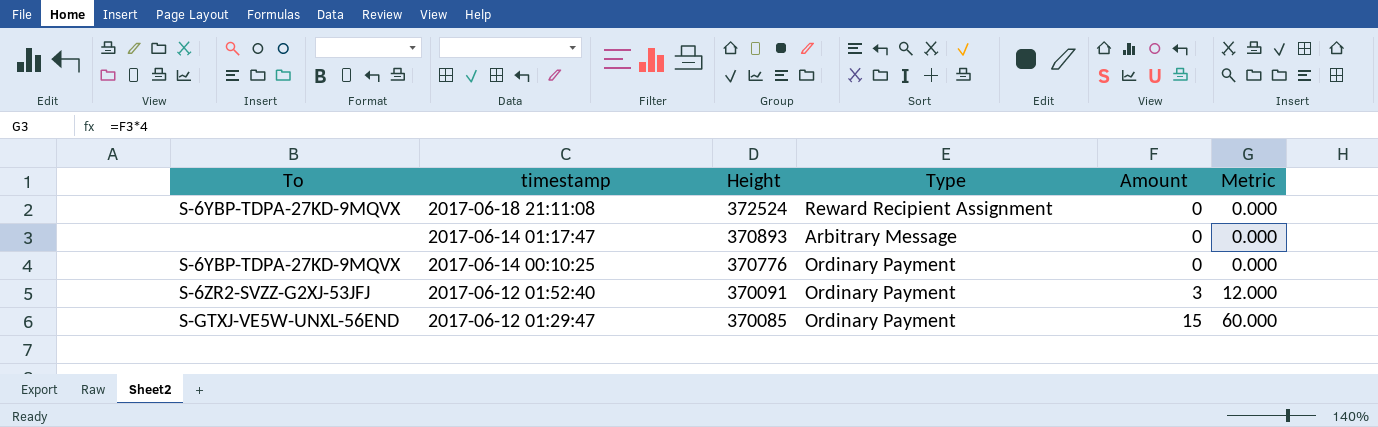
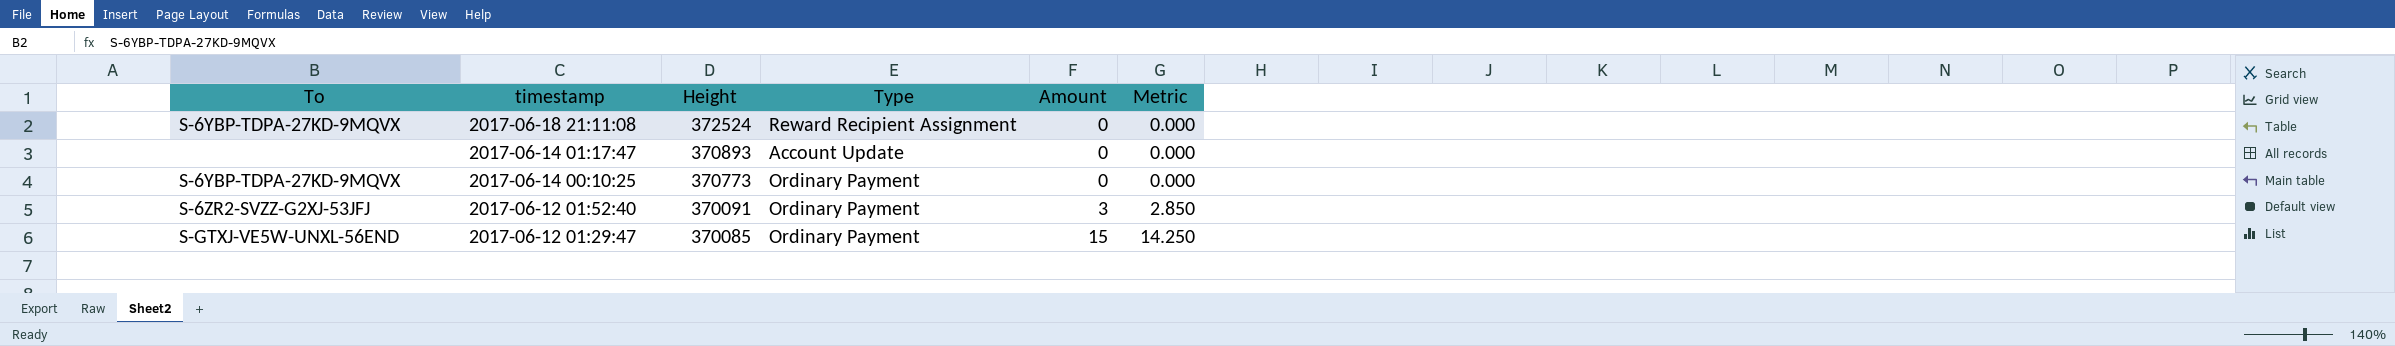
column Metric | formula: [Amount] * 4 -> [Amount] * 0.95
2017-06-14 01:17:47 | Type: Arbitrary Message -> Account Update
2017-06-14 00:10:25 | Height: 370776 -> 370773

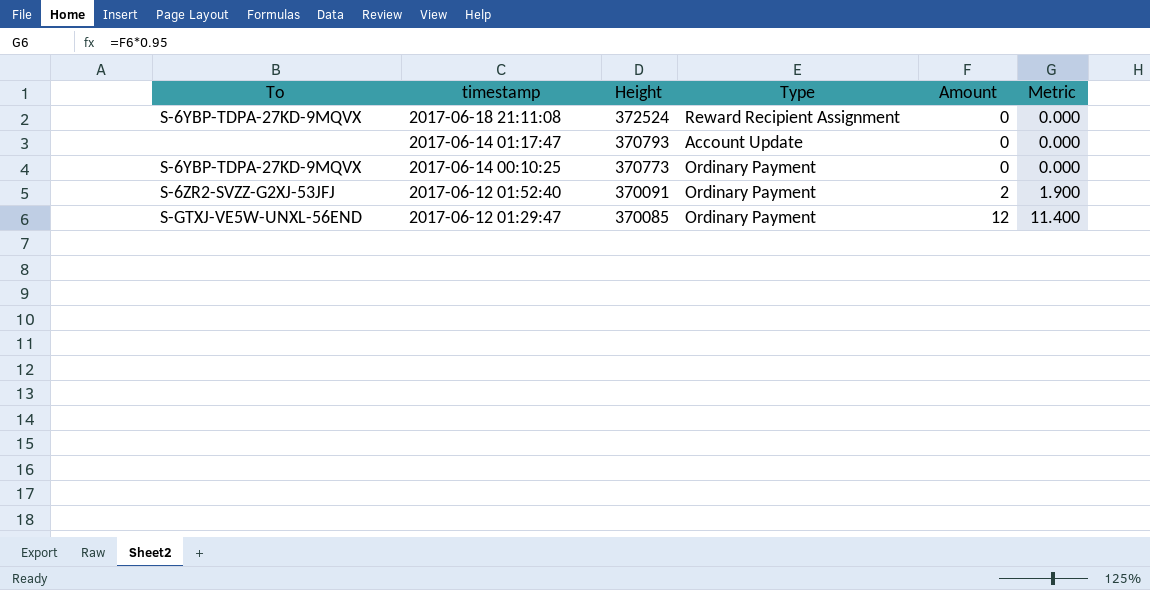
2017-06-14 01:17:47 | Height: 370893 -> 370793
2017-06-12 01:52:40 | Amount: 3 -> 2
2017-06-12 01:52:40 | Metric: 2.850 -> 1.900
2017-06-12 01:29:47 | Amount: 15 -> 12
2017-06-12 01:29:47 | Metric: 14.250 -> 11.400

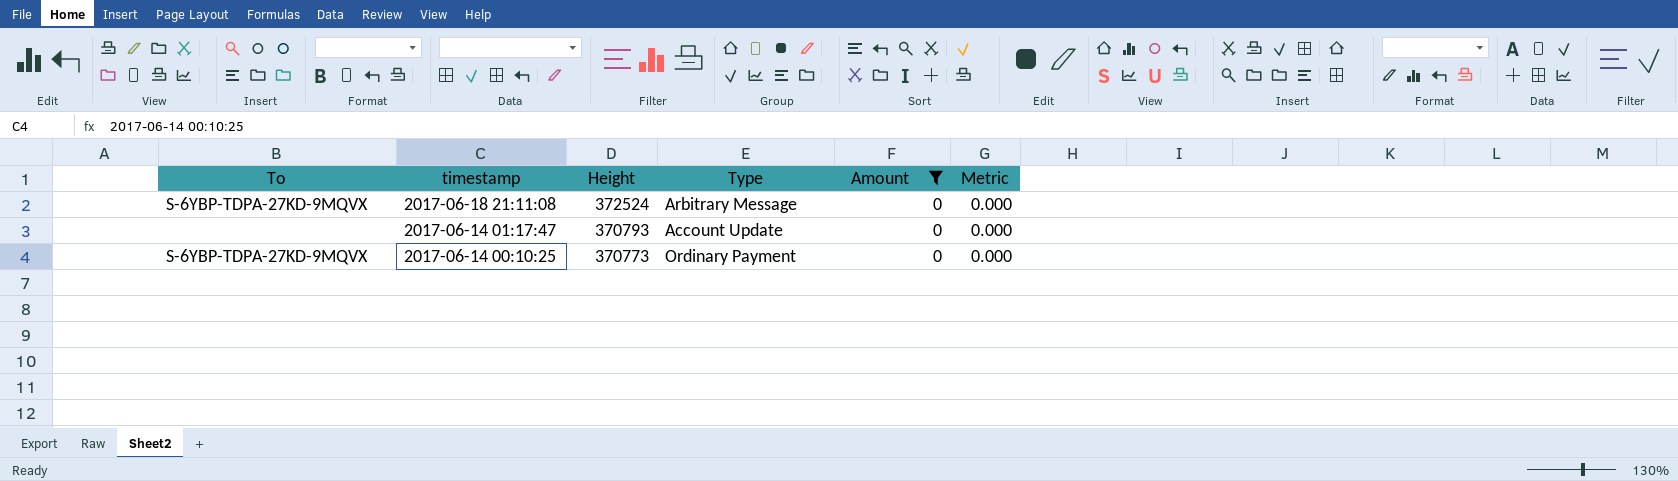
filter: none -> Amount = 0
2017-06-18 21:11:08 | Type: Reward Recipient Assignment -> Arbitrary Message

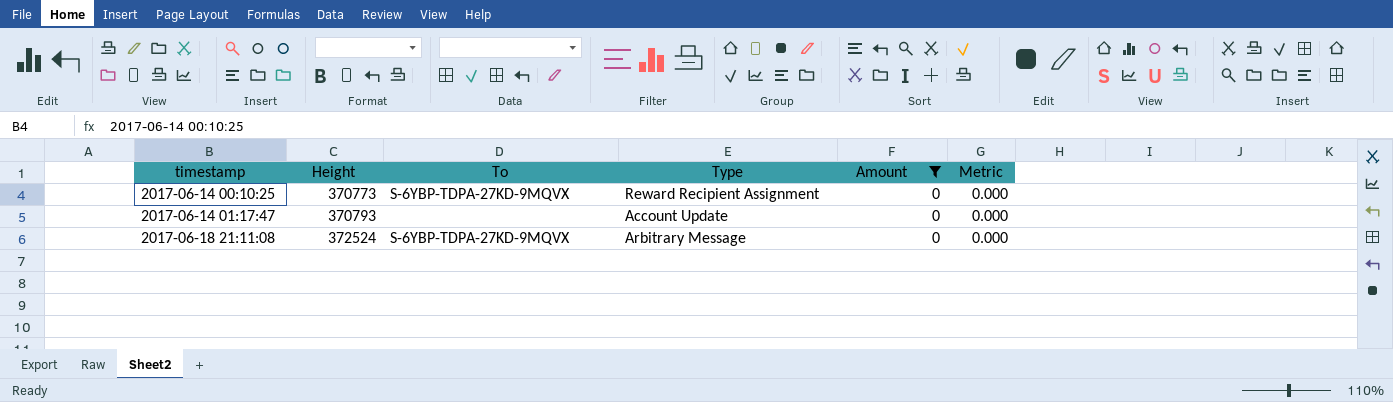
row order: timestamp descending -> timestamp ascending
column To | position: 1 -> 3
2017-06-14 00:10:25 | Type: Ordinary Payment -> Reward Recipient Assignment

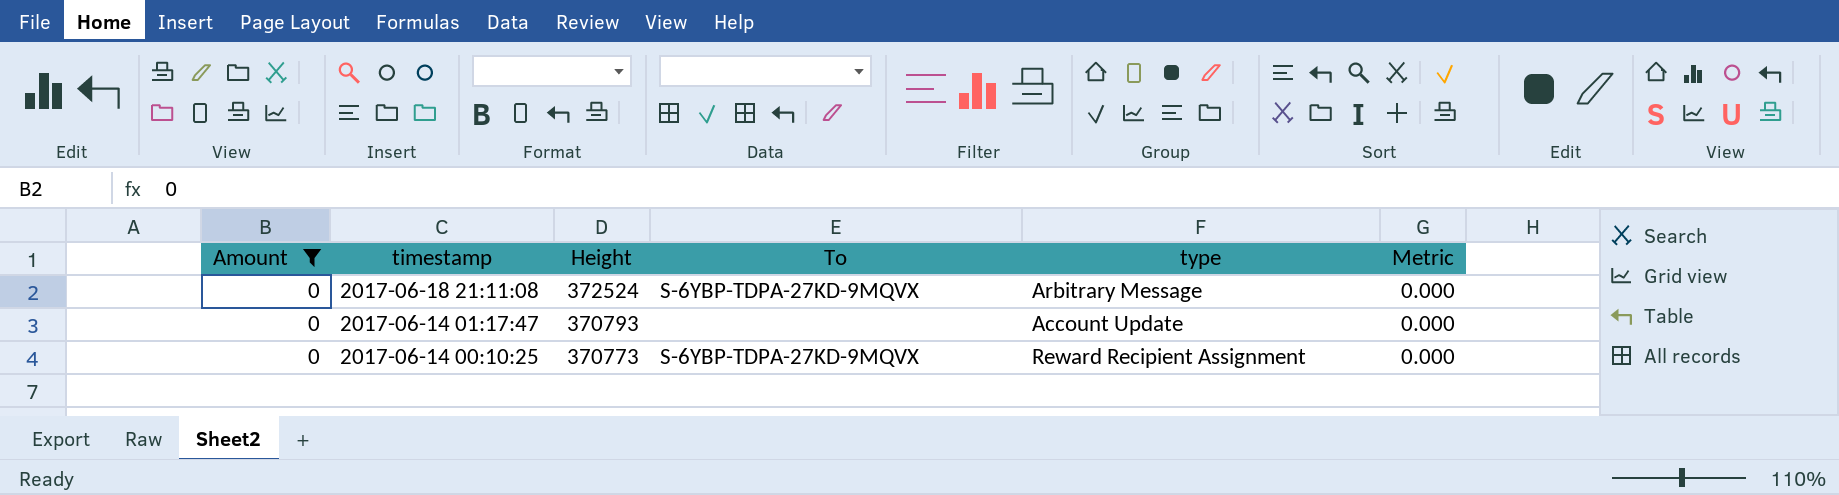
row order: timestamp ascending -> timestamp descending
column Amount | position: 5 -> 1
column name: Type -> type

